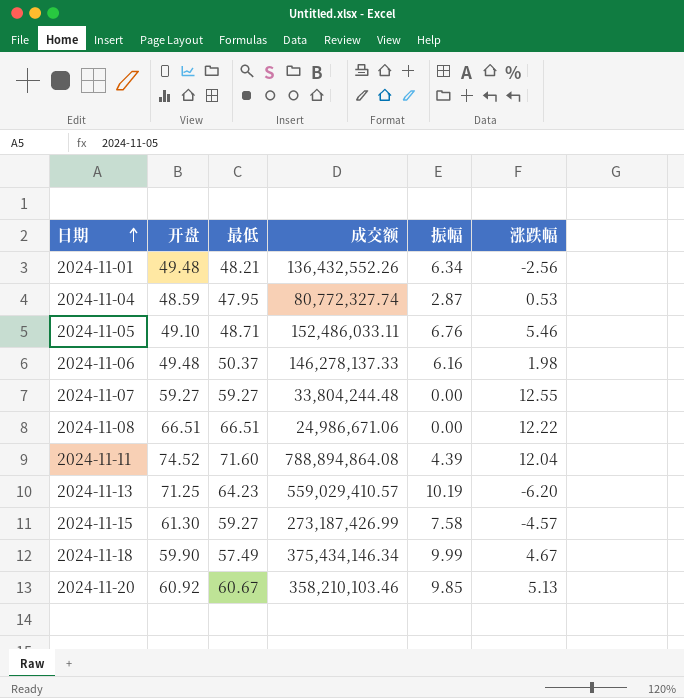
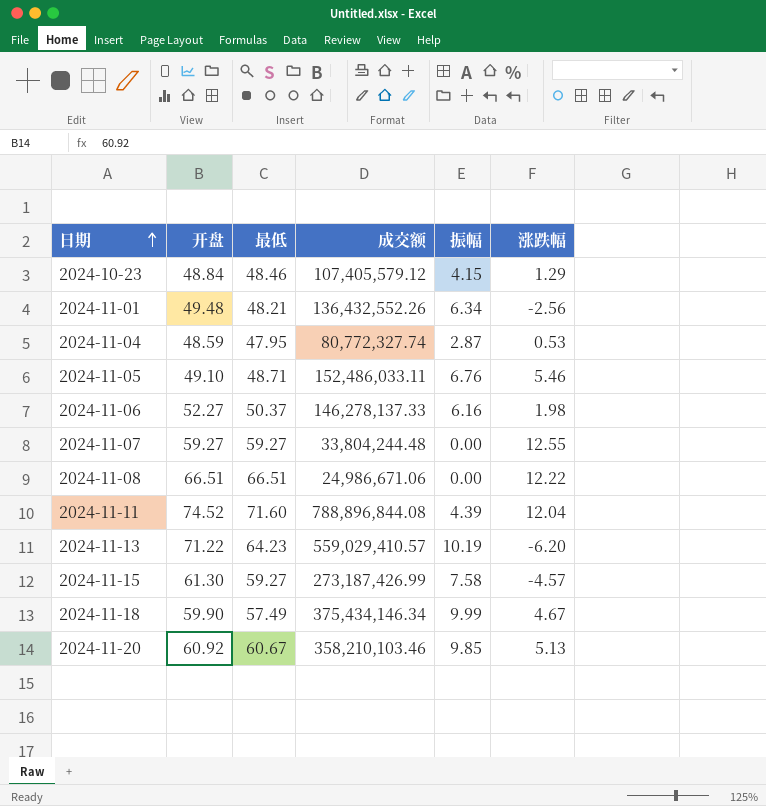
row 2024-10-23: none -> 48.84 | 48.46 | 107,405,579.12 | 4.15 | 1.29
2024-11-06 | 开盘: 49.48 -> 52.27
2024-11-11 | 成交额: 788,894,864.08 -> 788,896,844.08
2024-11-13 | 开盘: 71.25 -> 71.22

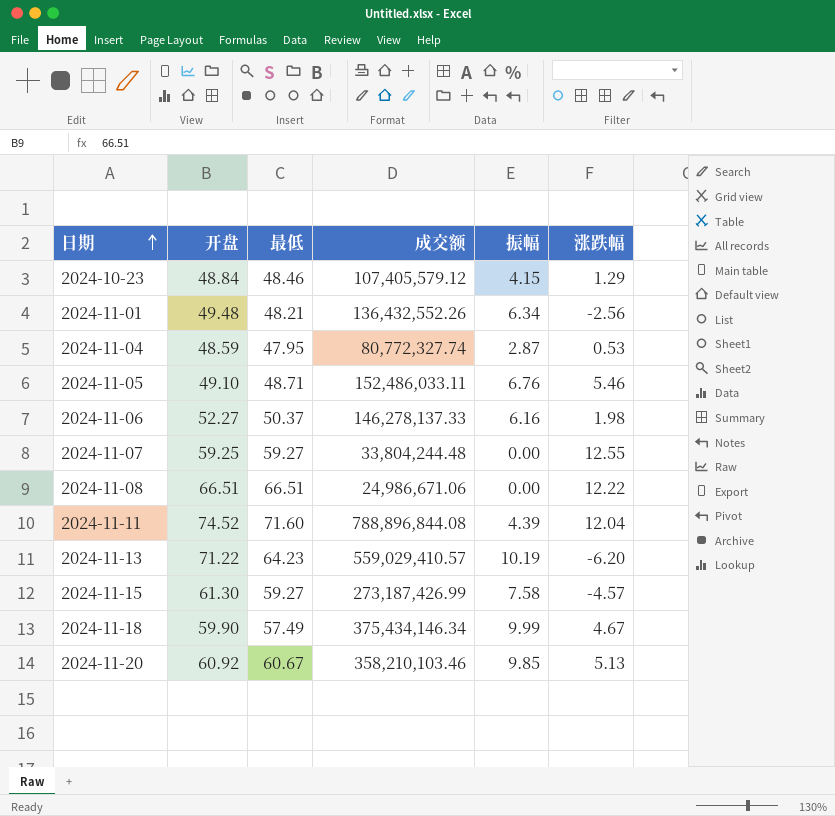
2024-11-07 | 开盘: 59.27 -> 59.25

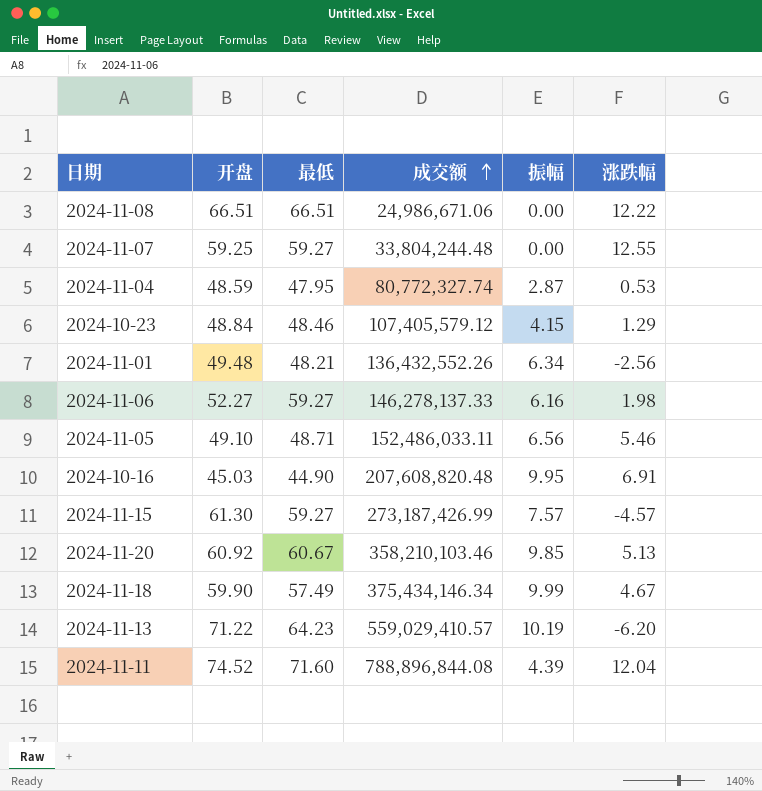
row order: 日期 ascending -> 成交额 ascending
2024-11-06 | 最低: 50.37 -> 59.27
2024-11-05 | 振幅: 6.76 -> 6.56
row 2024-10-16: none -> 45.03 | 44.90 | 207,608,820.48 | 9.95 | 6.91
2024-11-15 | 振幅: 7.58 -> 7.57

